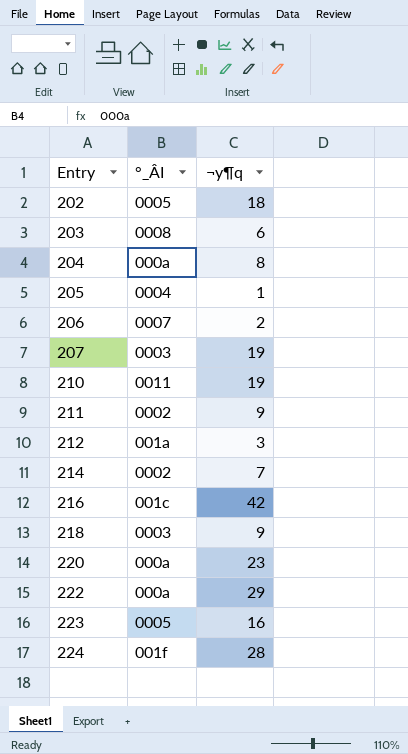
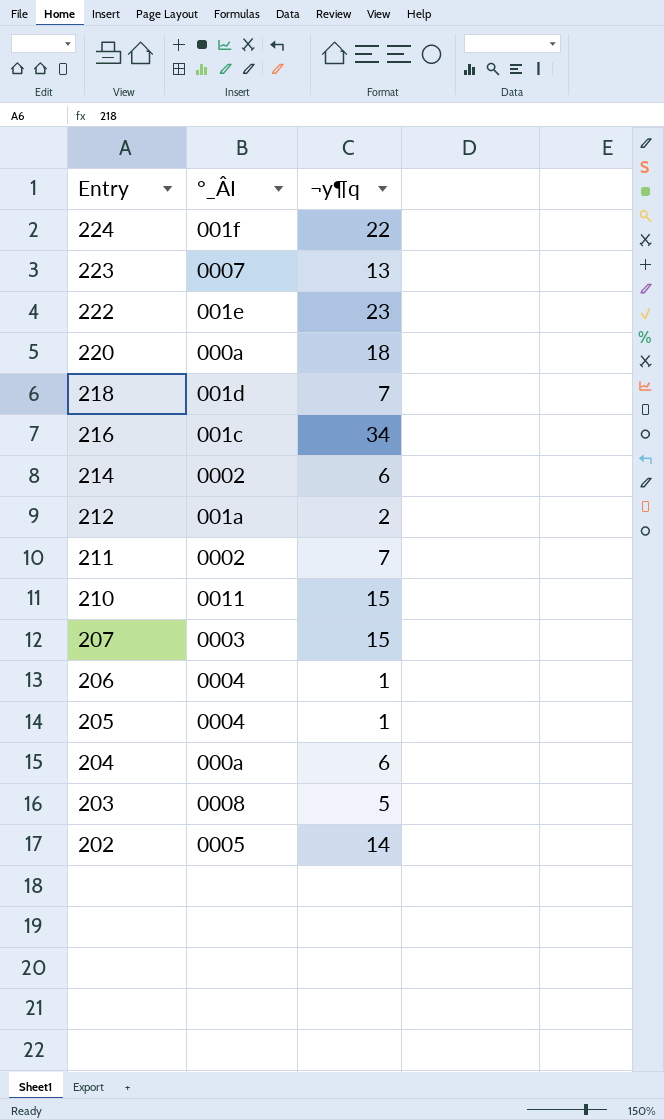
row order: Entry ascending -> Entry descending
224 | ¬y¶q: 28 -> 22
223 | °_ÂI: 0005 -> 0007
223 | ¬y¶q: 16 -> 13
222 | °_ÂI: 000a -> 001e
222 | ¬y¶q: 29 -> 23
220 | ¬y¶q: 23 -> 18
218 | °_ÂI: 0003 -> 001d
218 | ¬y¶q: 9 -> 7
216 | ¬y¶q: 42 -> 34
214 | ¬y¶q: 7 -> 6
212 | ¬y¶q: 3 -> 2
211 | ¬y¶q: 9 -> 7
210 | ¬y¶q: 19 -> 15
207 | ¬y¶q: 19 -> 15
206 | °_ÂI: 0007 -> 0004
206 | ¬y¶q: 2 -> 1
204 | ¬y¶q: 8 -> 6
203 | ¬y¶q: 6 -> 5
202 | ¬y¶q: 18 -> 14

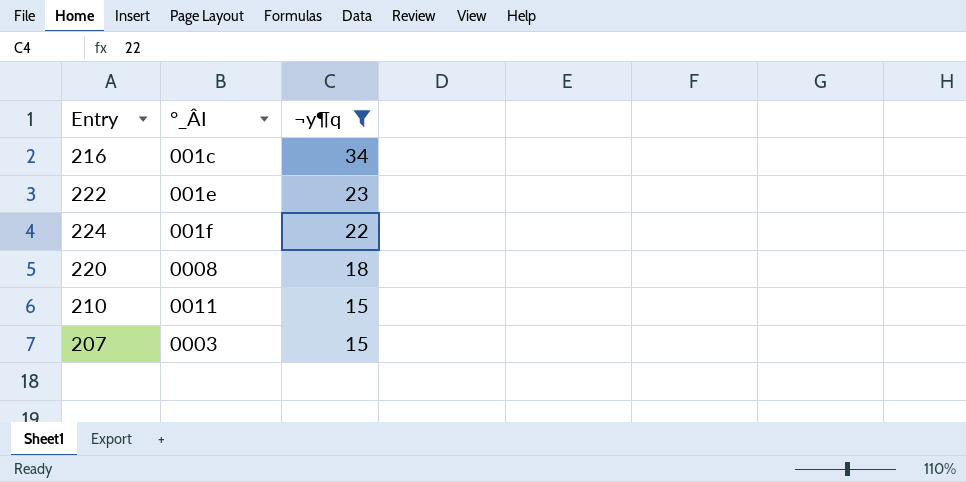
filter: none -> ¬y¶q >= 15
row order: Entry descending -> ¬y¶q descending
220 | °_ÂI: 000a -> 0008

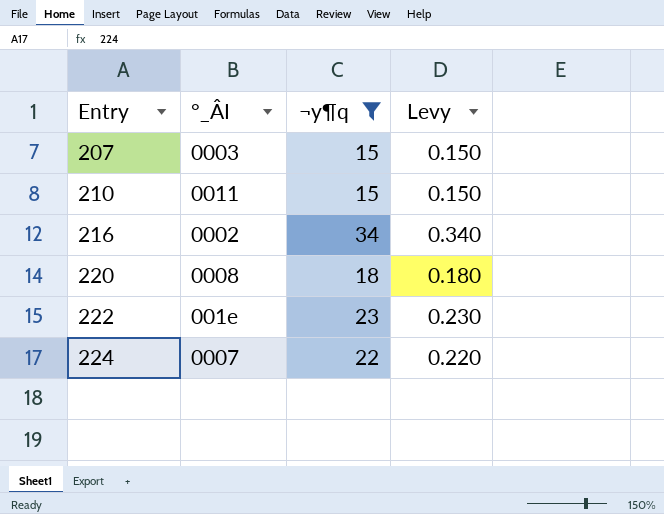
row order: ¬y¶q descending -> Entry ascending
column Levy | formula: none -> [¬y¶q] * 0.01
216 | °_ÂI: 001c -> 0002
224 | °_ÂI: 001f -> 0007

